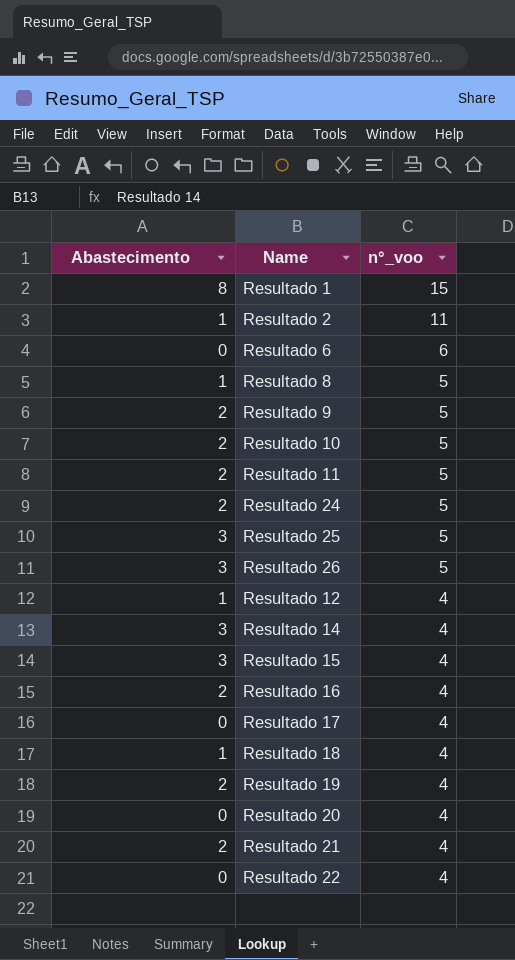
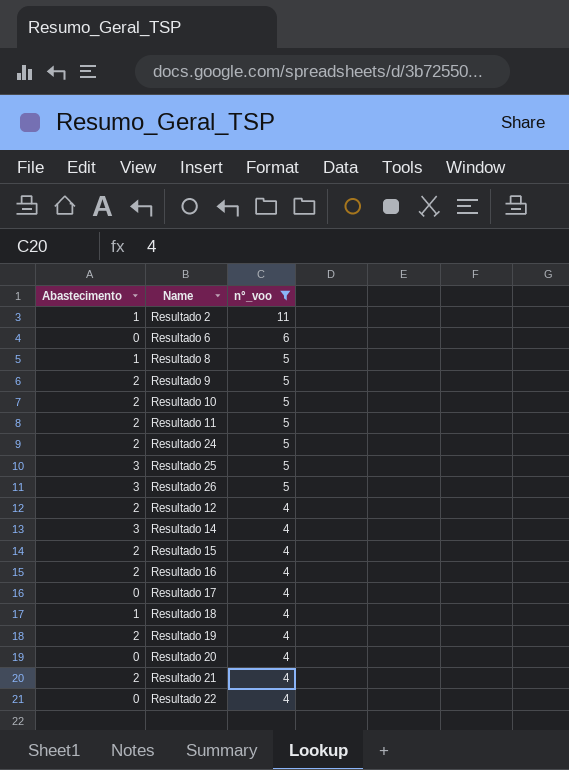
filter: none -> n°_voo != 15
Resultado 12 | Abastecimento: 1 -> 2
Resultado 15 | Abastecimento: 3 -> 2

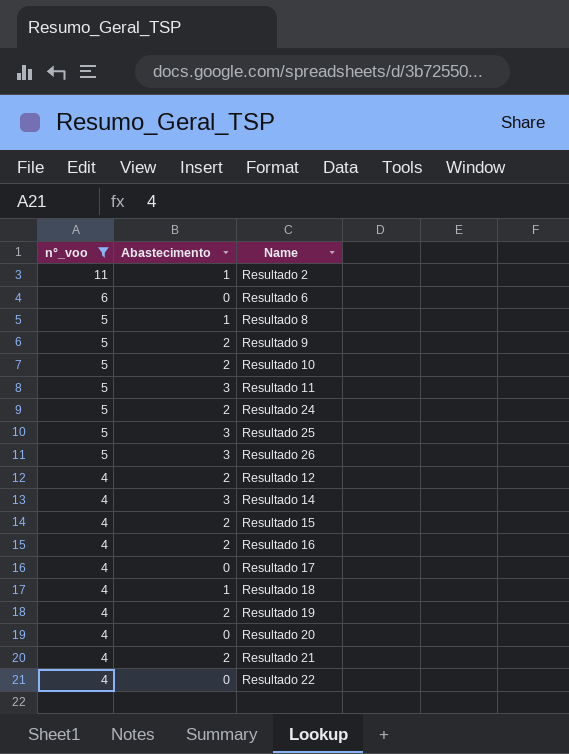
column n°_voo | position: 3 -> 1
Resultado 11 | Abastecimento: 2 -> 3

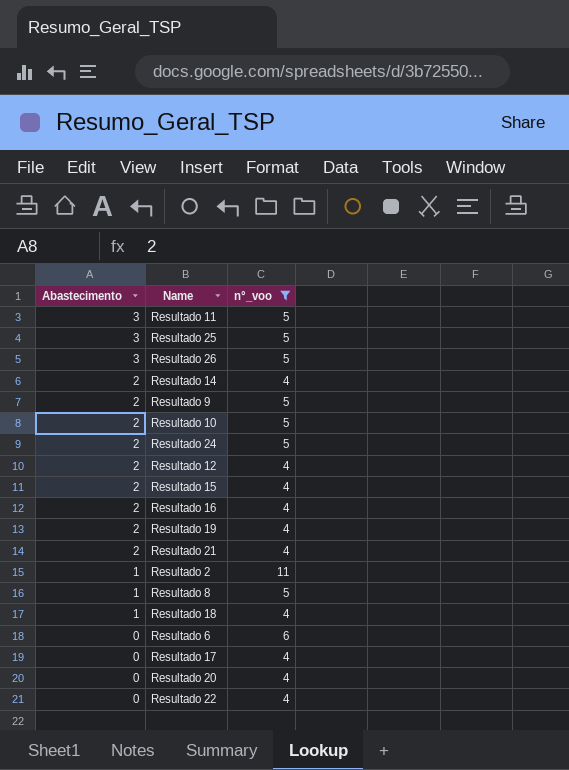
row order: n°_voo descending -> Abastecimento descending
column n°_voo | position: 1 -> 3
Resultado 14 | Abastecimento: 3 -> 2

